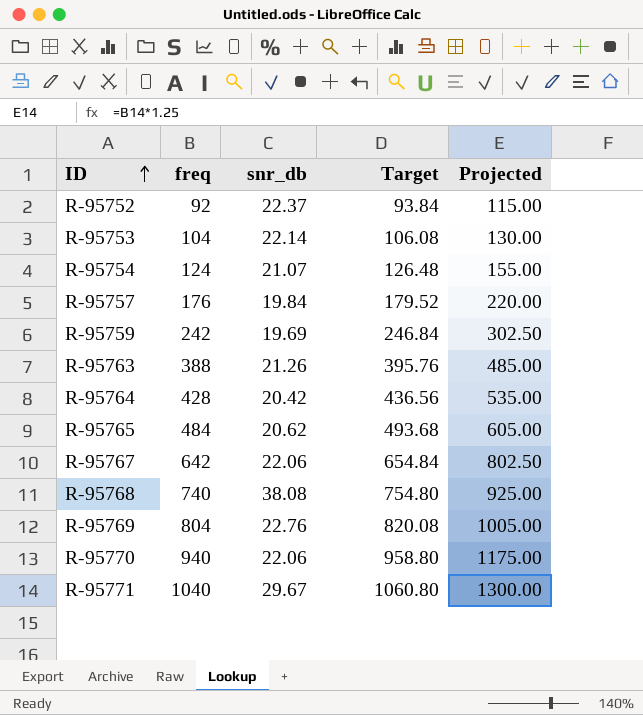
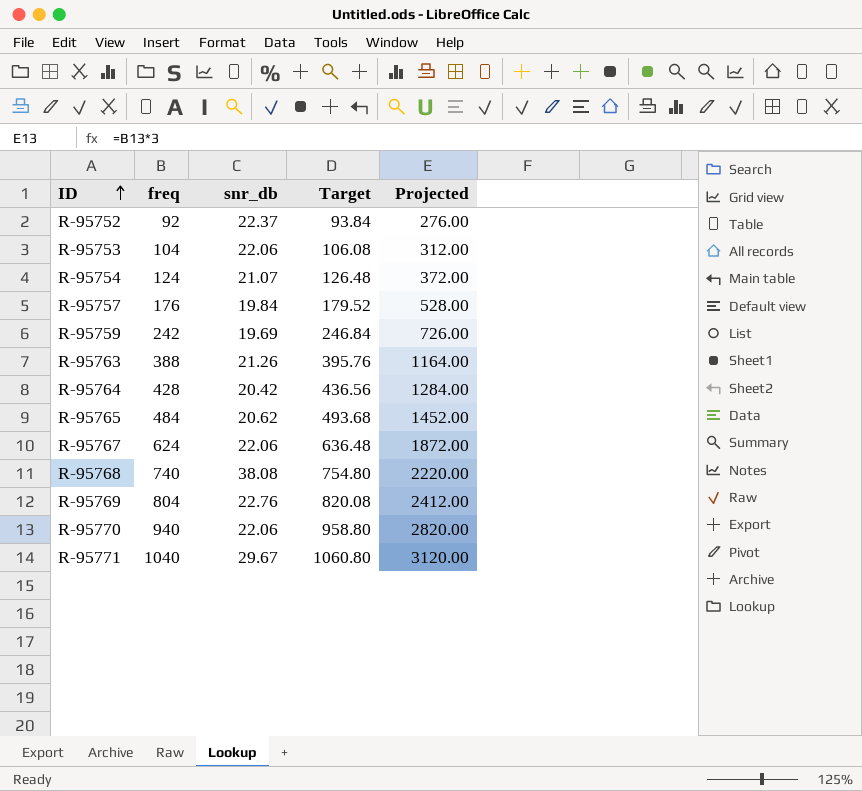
column Projected | formula: [freq] * 1.25 -> [freq] * 3
R-95753 | snr_db: 22.14 -> 22.06
R-95767 | freq: 642 -> 624
R-95767 | Target: 654.84 -> 636.48

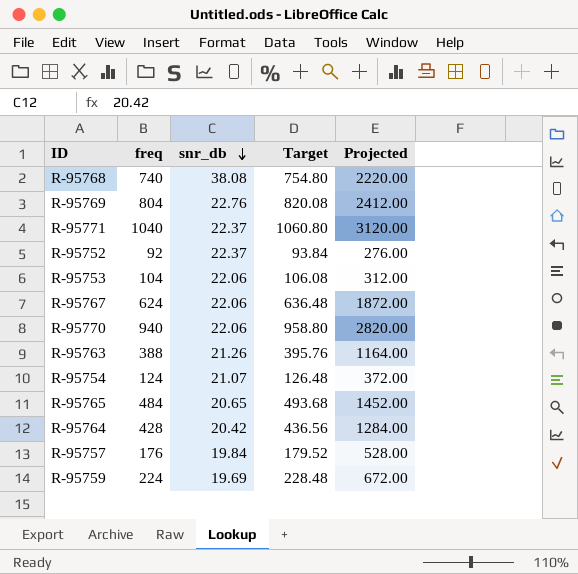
row order: ID ascending -> snr_db descending
R-95771 | snr_db: 29.67 -> 22.37
R-95765 | snr_db: 20.62 -> 20.65
R-95759 | freq: 242 -> 224
R-95759 | Target: 246.84 -> 228.48
R-95759 | Projected: 726.00 -> 672.00

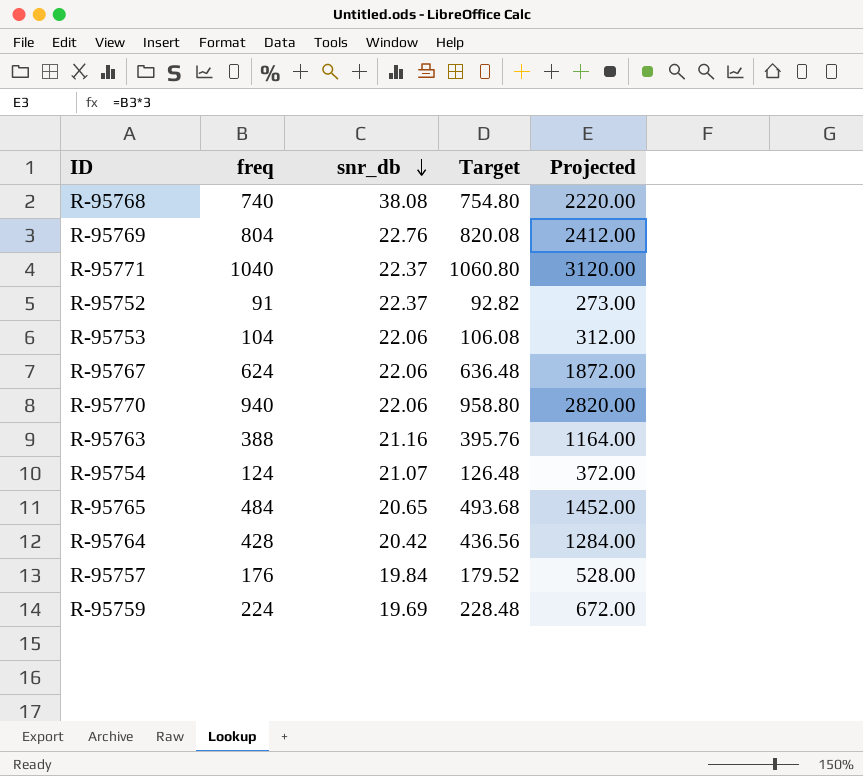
R-95752 | freq: 92 -> 91
R-95752 | Target: 93.84 -> 92.82
R-95752 | Projected: 276.00 -> 273.00
R-95763 | snr_db: 21.26 -> 21.16

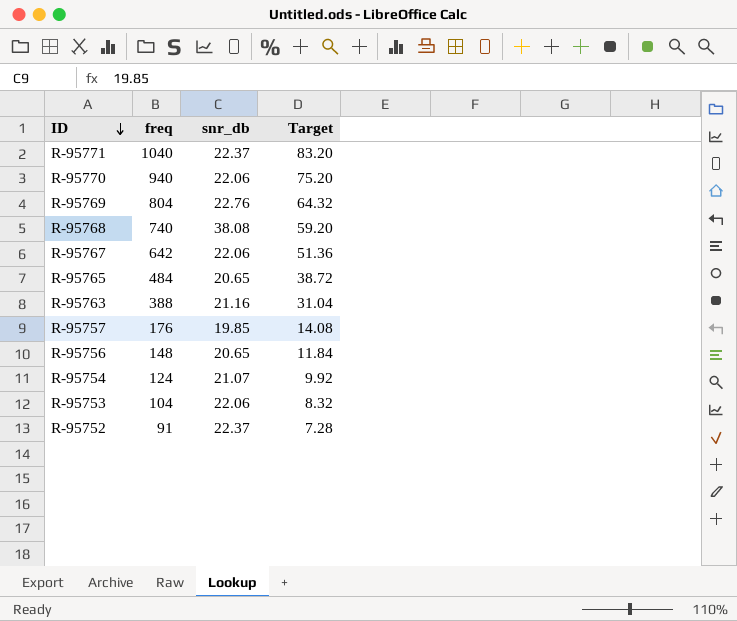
row order: snr_db descending -> ID descending
column Projected | formula: [freq] * 3 -> none
column Target | formula: [freq] * 1.02 -> [freq] * 0.08
row R-95764: 428 | 20.42 | 436.56 | 1284.00 -> none
row R-95759: 224 | 19.69 | 228.48 | 672.00 -> none
R-95767 | freq: 624 -> 642
R-95757 | snr_db: 19.84 -> 19.85
row R-95756: none -> 148 | 20.65 | 11.84

